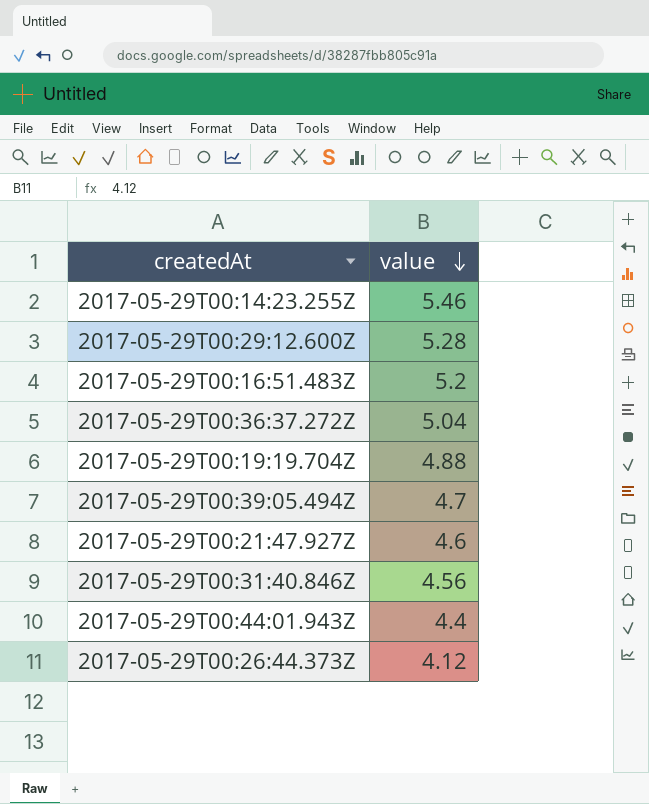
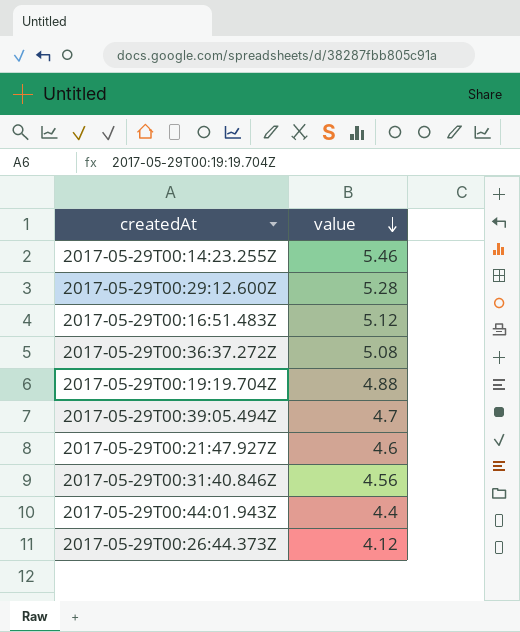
2017-05-29T00:16:51.483Z | value: 5.2 -> 5.12
2017-05-29T00:36:37.272Z | value: 5.04 -> 5.08

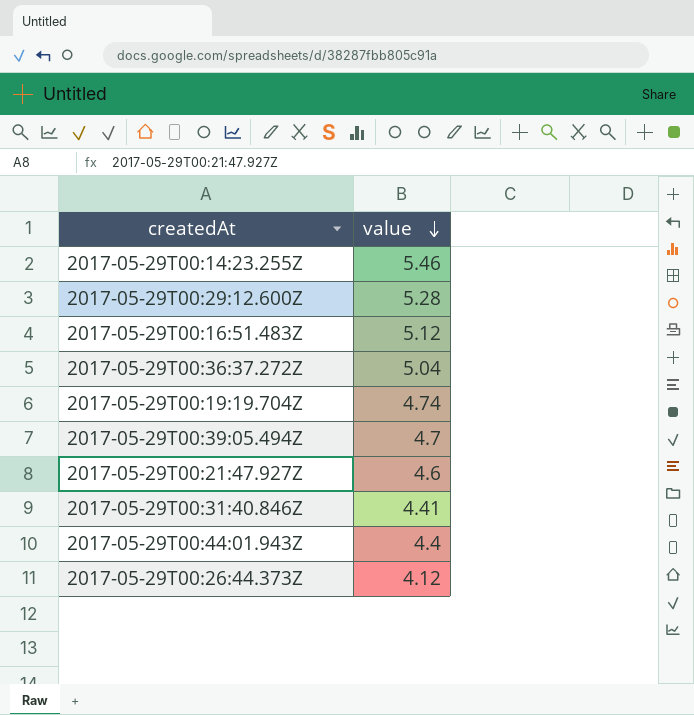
2017-05-29T00:36:37.272Z | value: 5.08 -> 5.04
2017-05-29T00:19:19.704Z | value: 4.88 -> 4.74
2017-05-29T00:31:40.846Z | value: 4.56 -> 4.41

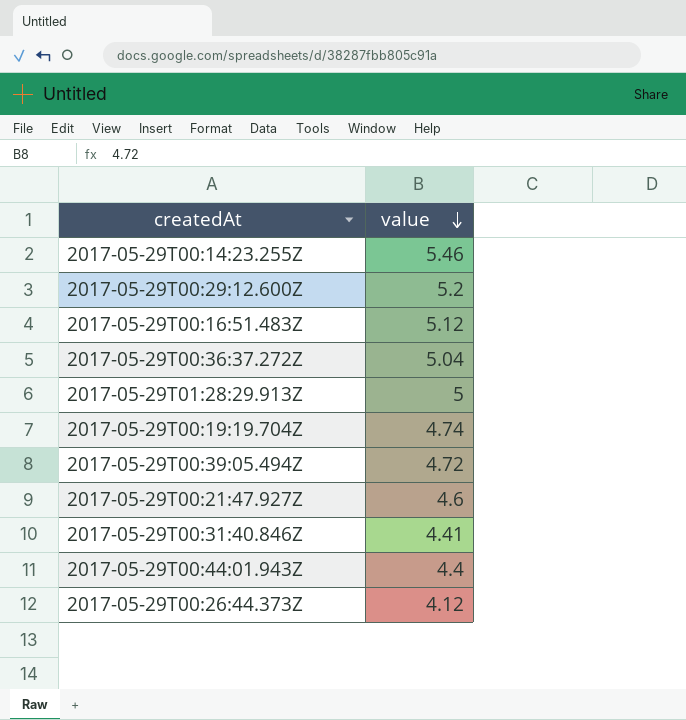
2017-05-29T00:29:12.600Z | value: 5.28 -> 5.2
row 2017-05-29T01:28:29.913Z: none -> 5
2017-05-29T00:39:05.494Z | value: 4.7 -> 4.72

